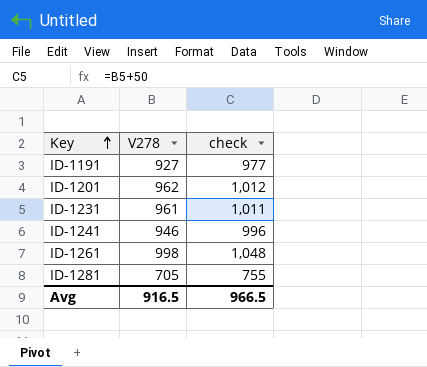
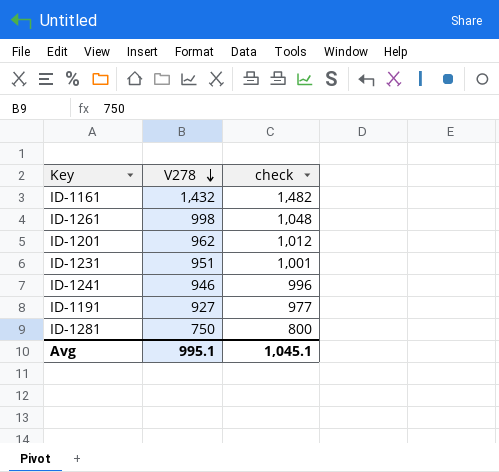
row order: Key ascending -> V278 descending
row ID-1161: none -> 1,432 | 1,482
ID-1231 | V278: 961 -> 951
ID-1231 | check: 1,011 -> 1,001
ID-1281 | V278: 705 -> 750
ID-1281 | check: 755 -> 800
Avg | V278: 916.5 -> 995.1
Avg | check: 966.5 -> 1,045.1

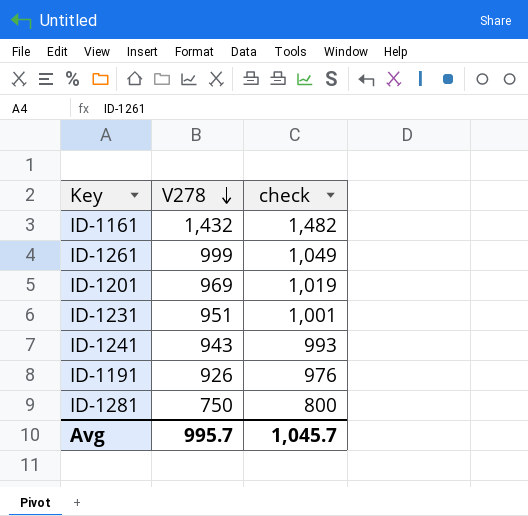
ID-1261 | V278: 998 -> 999
ID-1261 | check: 1,048 -> 1,049
ID-1201 | V278: 962 -> 969
ID-1201 | check: 1,012 -> 1,019
ID-1241 | V278: 946 -> 943
ID-1241 | check: 996 -> 993
ID-1191 | V278: 927 -> 926
ID-1191 | check: 977 -> 976
Avg | V278: 995.1 -> 995.7
Avg | check: 1,045.1 -> 1,045.7

